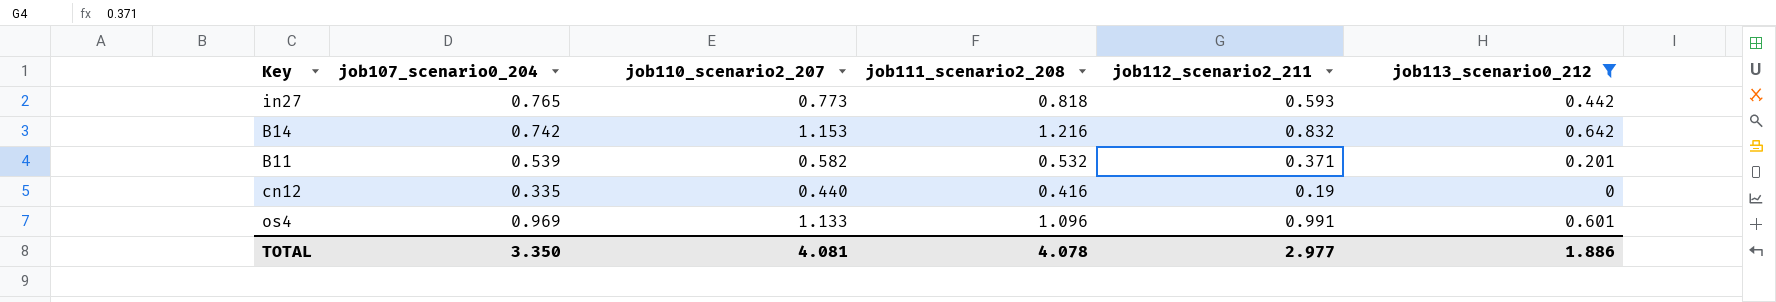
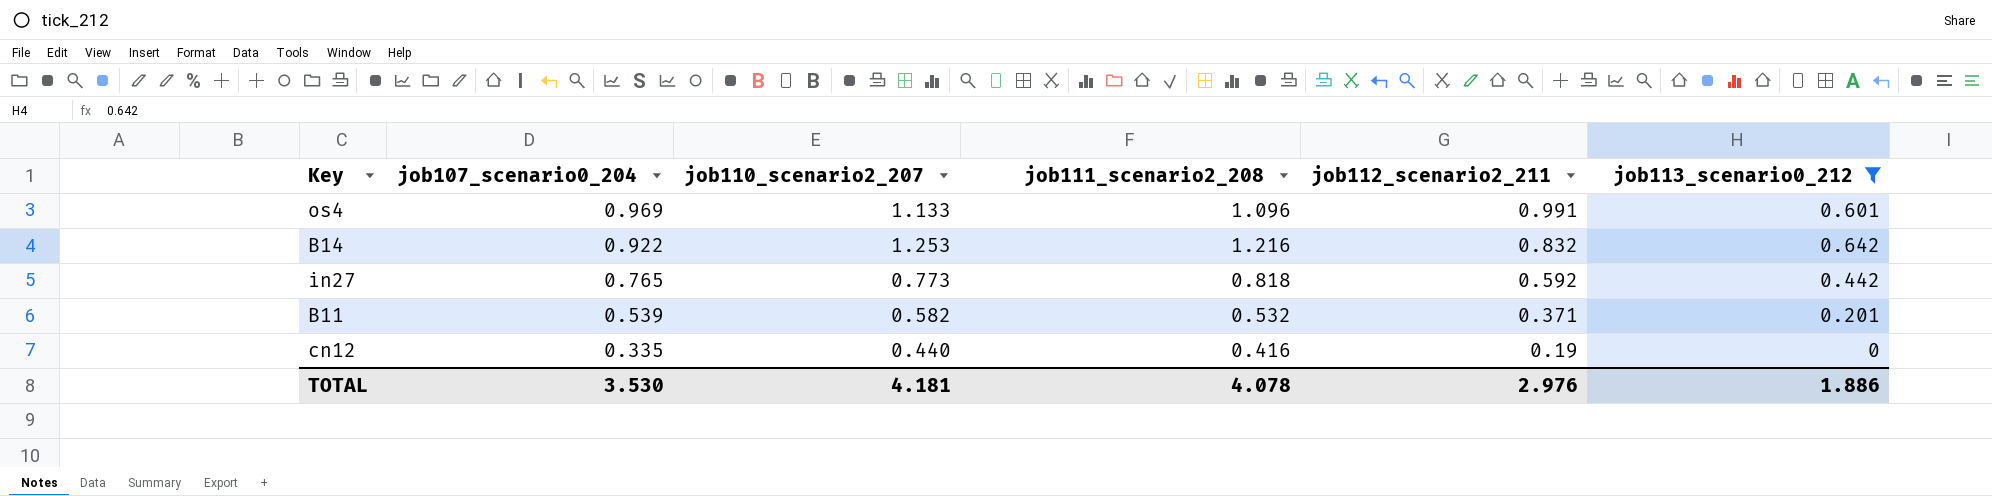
row order: none -> job107_scenario0_204 descending
B14 | job107_scenario0_204: 0.742 -> 0.922
B14 | job110_scenario2_207: 1.153 -> 1.253
in27 | job112_scenario2_211: 0.593 -> 0.592
TOTAL | job107_scenario0_204: 3.350 -> 3.530
TOTAL | job110_scenario2_207: 4.081 -> 4.181
TOTAL | job112_scenario2_211: 2.977 -> 2.976

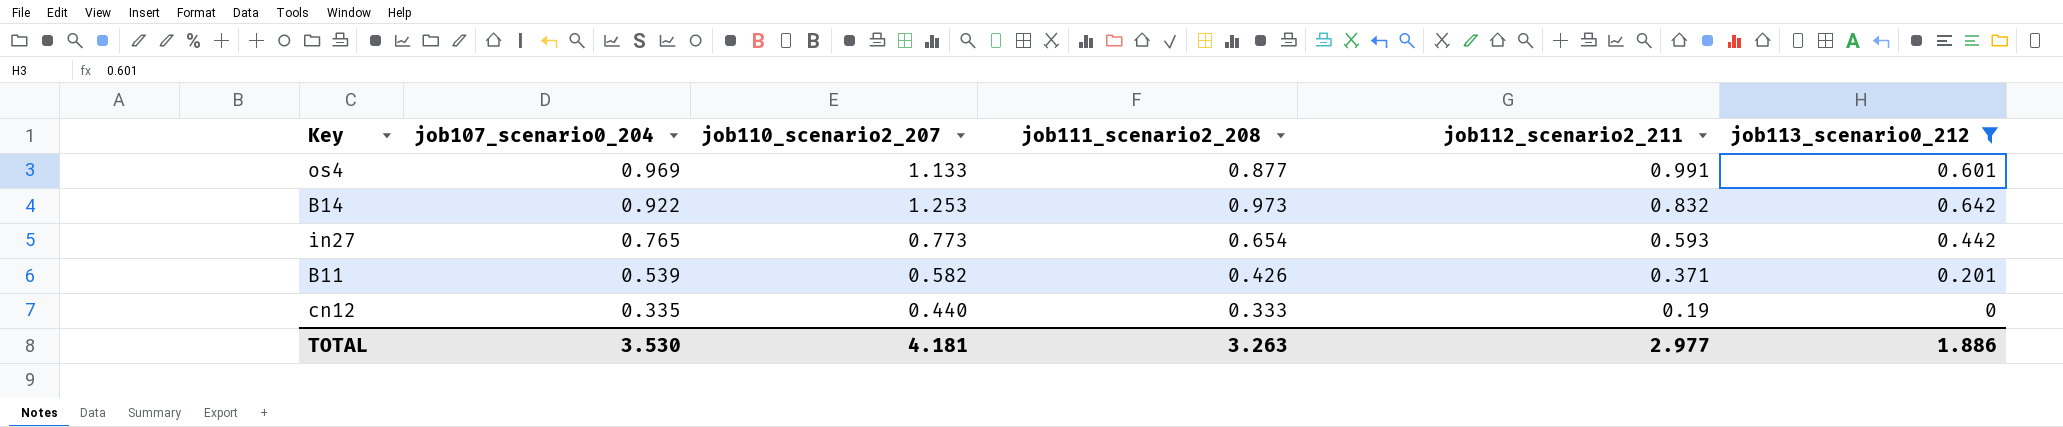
os4 | job111_scenario2_208: 1.096 -> 0.877
B14 | job111_scenario2_208: 1.216 -> 0.973
in27 | job111_scenario2_208: 0.818 -> 0.654
in27 | job112_scenario2_211: 0.592 -> 0.593
B11 | job111_scenario2_208: 0.532 -> 0.426
cn12 | job111_scenario2_208: 0.416 -> 0.333
TOTAL | job111_scenario2_208: 4.078 -> 3.263
TOTAL | job112_scenario2_211: 2.976 -> 2.977

